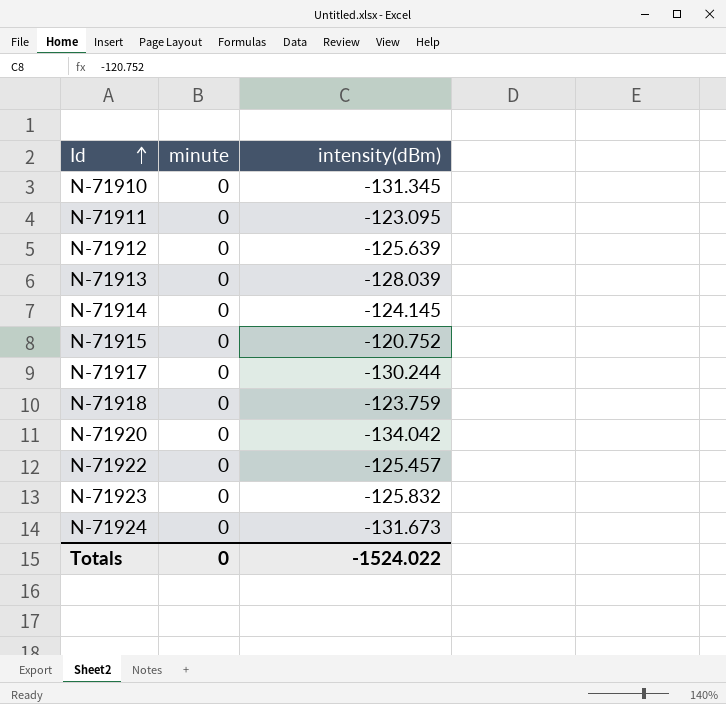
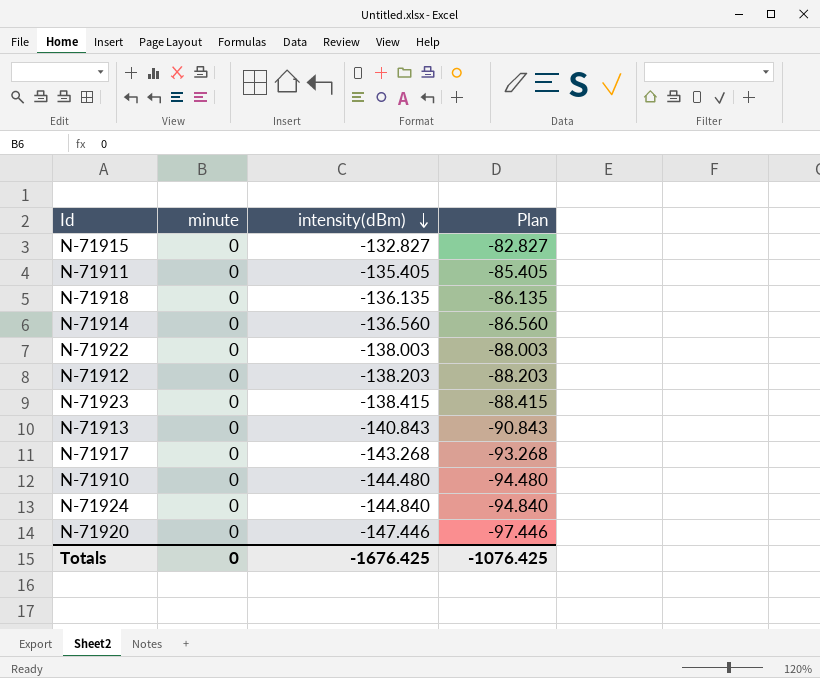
row order: Id ascending -> intensity(dBm) descending
column Plan | formula: none -> [intensity(dBm)] + 50
N-71915 | intensity(dBm): -120.752 -> -132.827
N-71911 | intensity(dBm): -123.095 -> -135.405
N-71918 | intensity(dBm): -123.759 -> -136.135
N-71914 | intensity(dBm): -124.145 -> -136.560
N-71922 | intensity(dBm): -125.457 -> -138.003
N-71912 | intensity(dBm): -125.639 -> -138.203
N-71923 | intensity(dBm): -125.832 -> -138.415
N-71913 | intensity(dBm): -128.039 -> -140.843
N-71917 | intensity(dBm): -130.244 -> -143.268
N-71910 | intensity(dBm): -131.345 -> -144.480
N-71924 | intensity(dBm): -131.673 -> -144.840
N-71920 | intensity(dBm): -134.042 -> -147.446
Totals | intensity(dBm): -1524.022 -> -1676.425

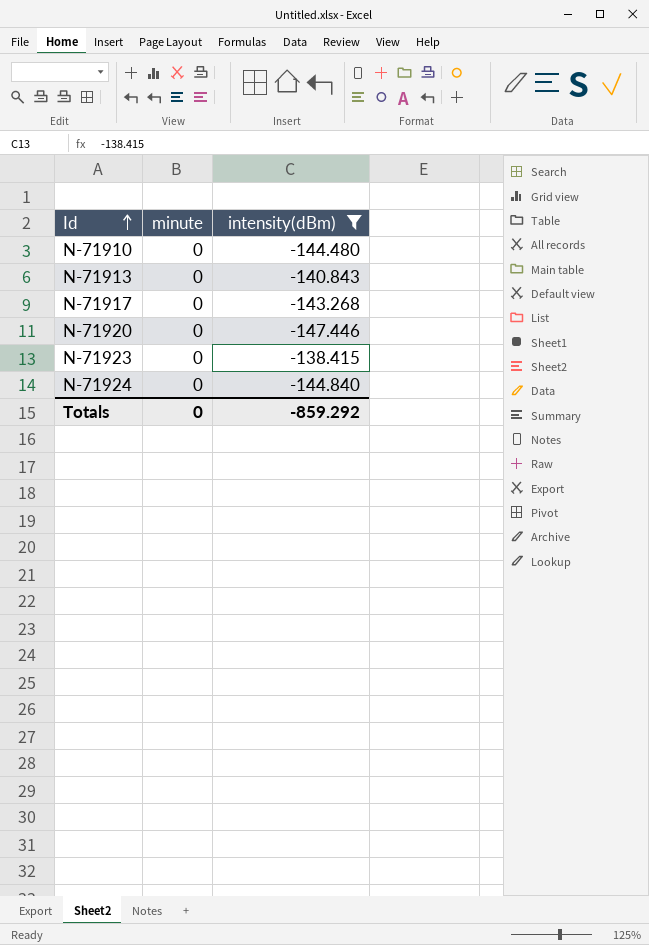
filter: none -> intensity(dBm) <= -138.415
row order: intensity(dBm) descending -> Id ascending
column Plan | formula: [intensity(dBm)] + 50 -> none
Totals | intensity(dBm): -1676.425 -> -859.292

